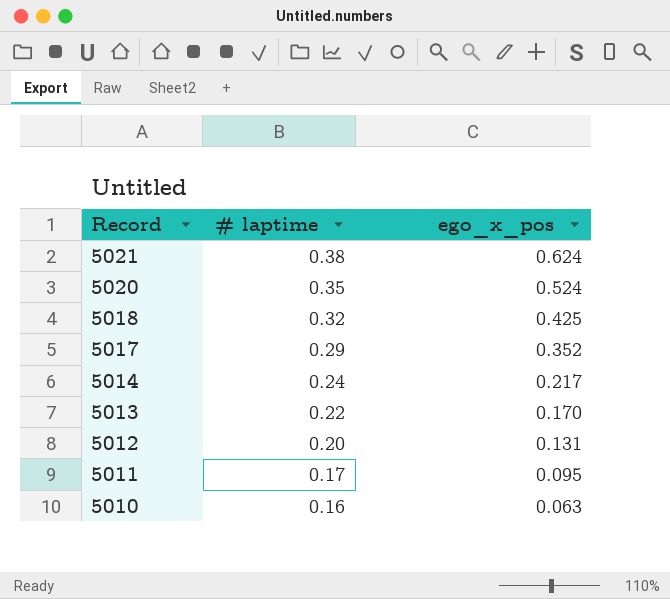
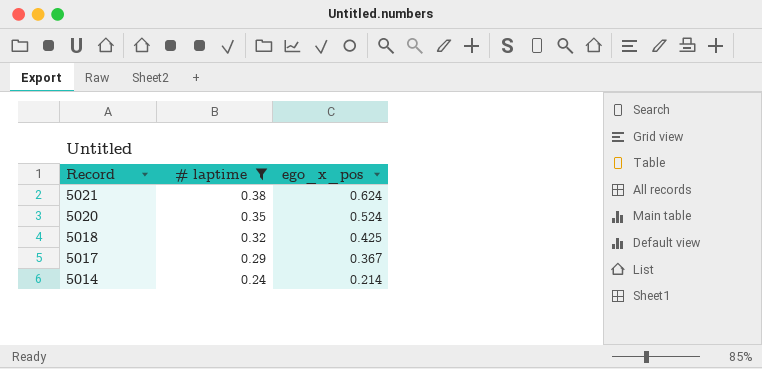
filter: none -> # laptime >= 0.24
5017 | ego_x_pos: 0.352 -> 0.367
5014 | ego_x_pos: 0.217 -> 0.214

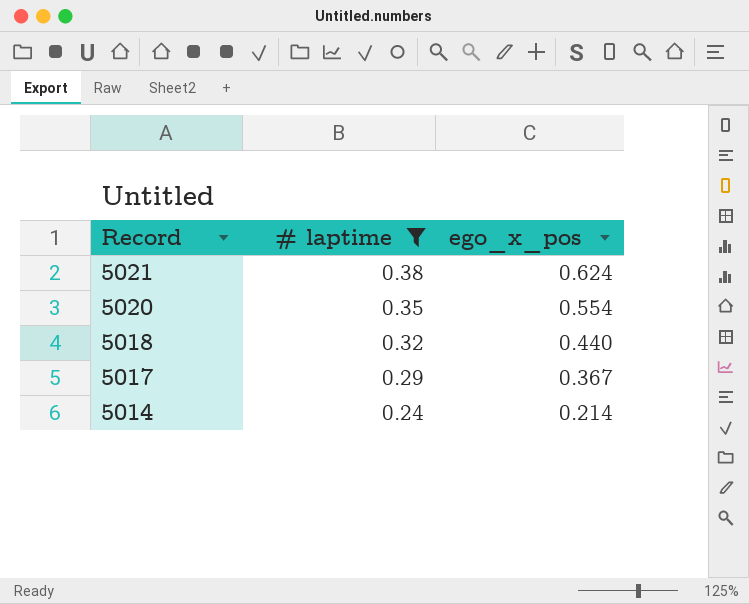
5020 | ego_x_pos: 0.524 -> 0.554
5018 | ego_x_pos: 0.425 -> 0.440

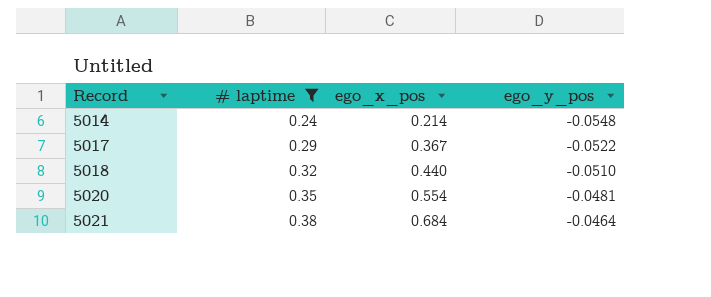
row order: Record descending -> Record ascending
column ego_y_pos | position: none -> 4
5021 | ego_x_pos: 0.624 -> 0.684

